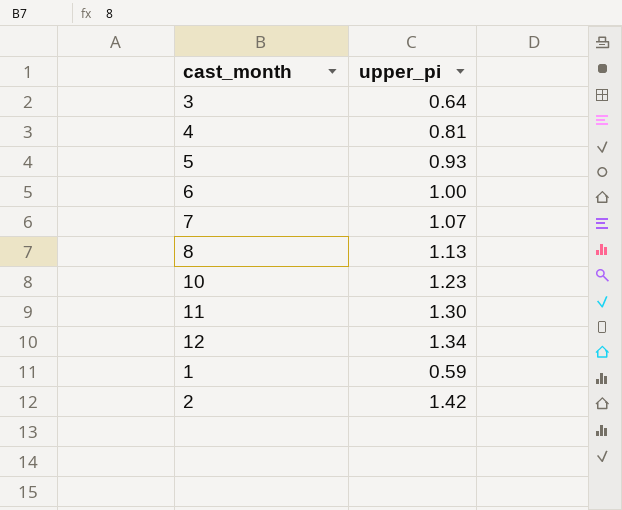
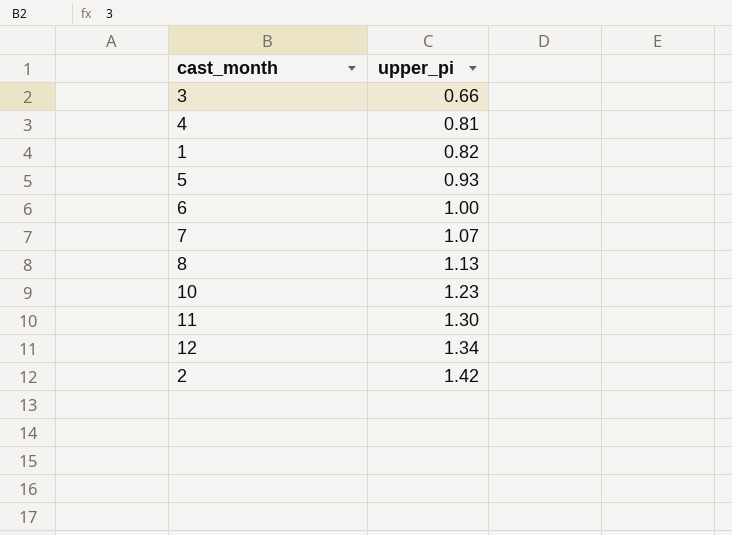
row order: none -> upper_pi ascending
3 | upper_pi: 0.64 -> 0.66
1 | upper_pi: 0.59 -> 0.82

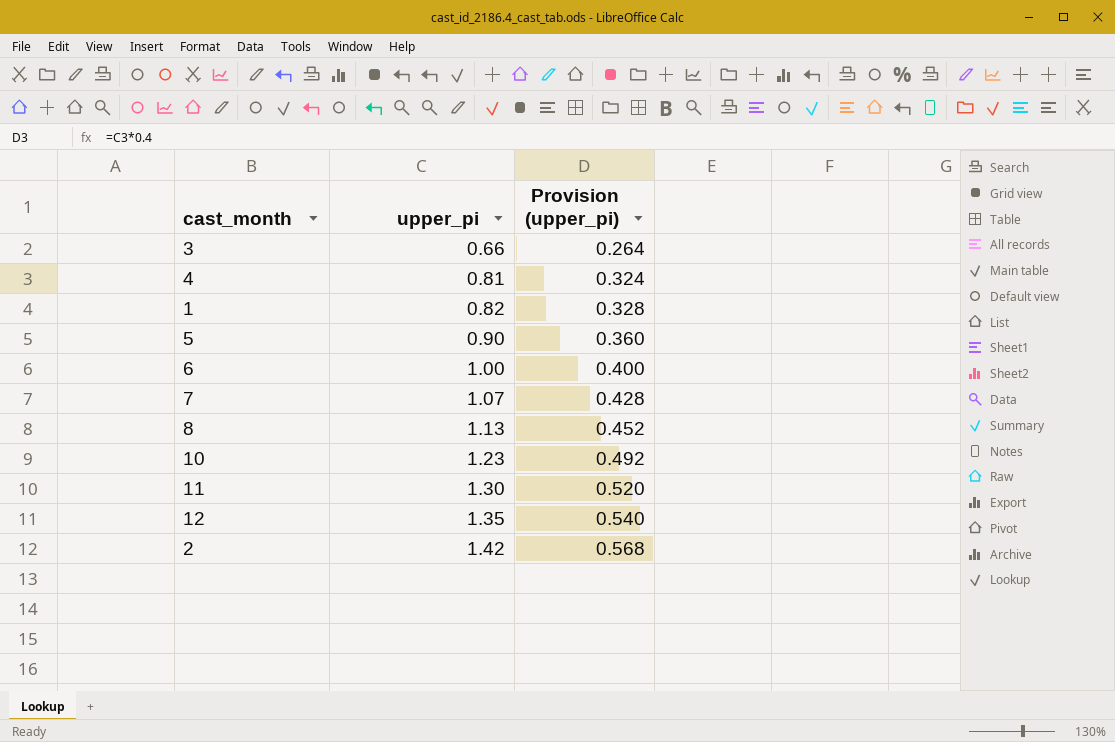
column Provision (upper_pi) | formula: none -> [upper_pi] * 0.4
5 | upper_pi: 0.93 -> 0.90
12 | upper_pi: 1.34 -> 1.35

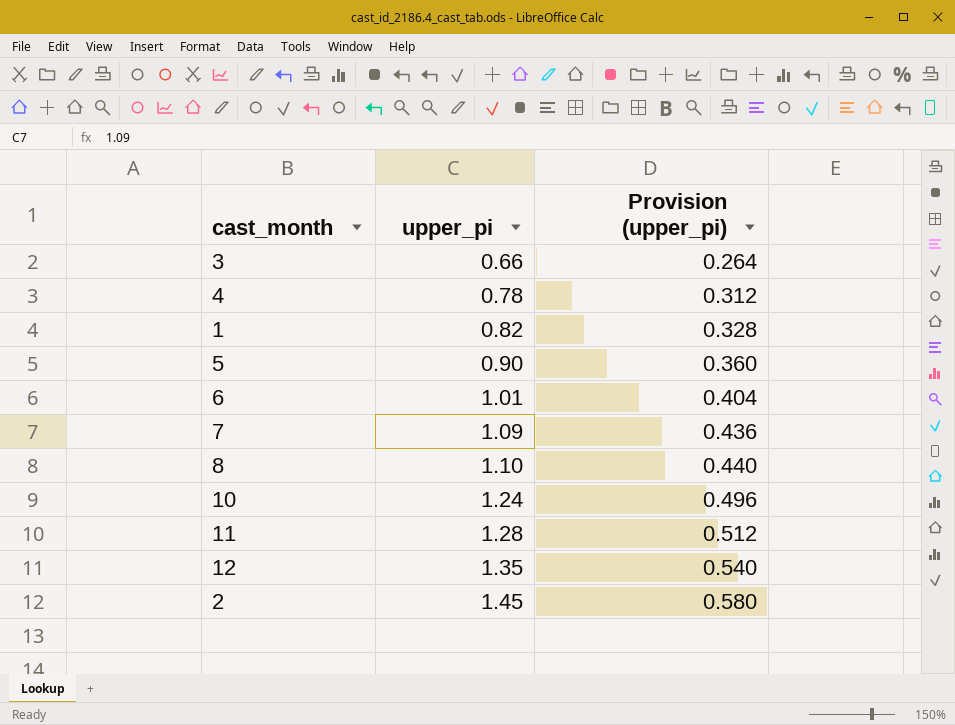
4 | upper_pi: 0.81 -> 0.78
4 | Provision (upper_pi): 0.324 -> 0.312
6 | upper_pi: 1.00 -> 1.01
6 | Provision (upper_pi): 0.400 -> 0.404
7 | upper_pi: 1.07 -> 1.09
7 | Provision (upper_pi): 0.428 -> 0.436
8 | upper_pi: 1.13 -> 1.10
8 | Provision (upper_pi): 0.452 -> 0.440
10 | upper_pi: 1.23 -> 1.24
10 | Provision (upper_pi): 0.492 -> 0.496
11 | upper_pi: 1.30 -> 1.28
11 | Provision (upper_pi): 0.520 -> 0.512
2 | upper_pi: 1.42 -> 1.45
2 | Provision (upper_pi): 0.568 -> 0.580

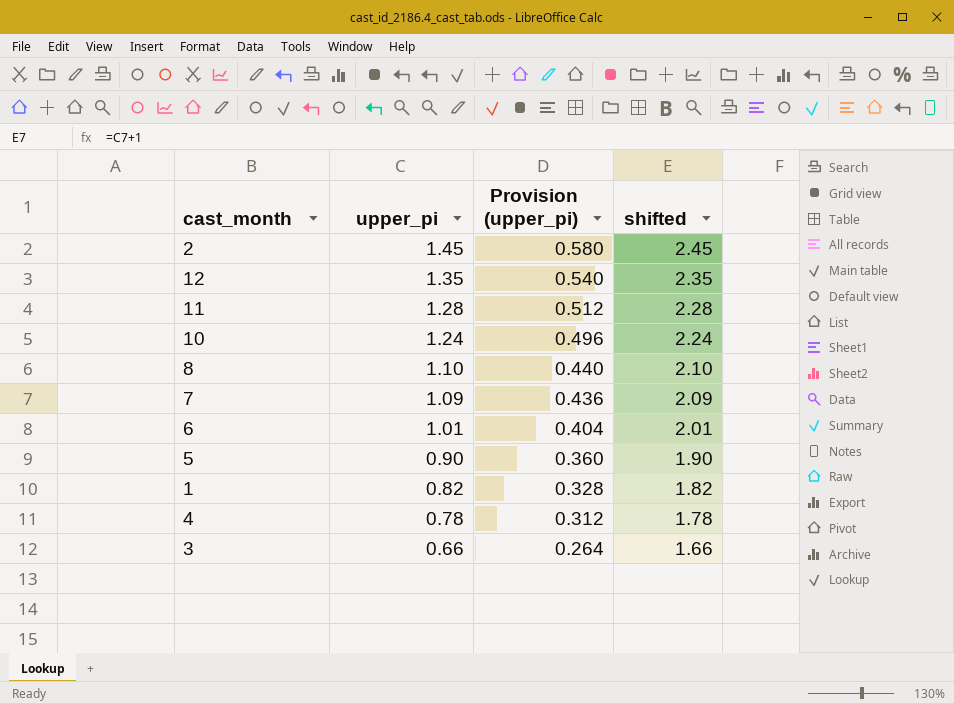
row order: upper_pi ascending -> upper_pi descending
column shifted | formula: none -> [upper_pi] + 1

